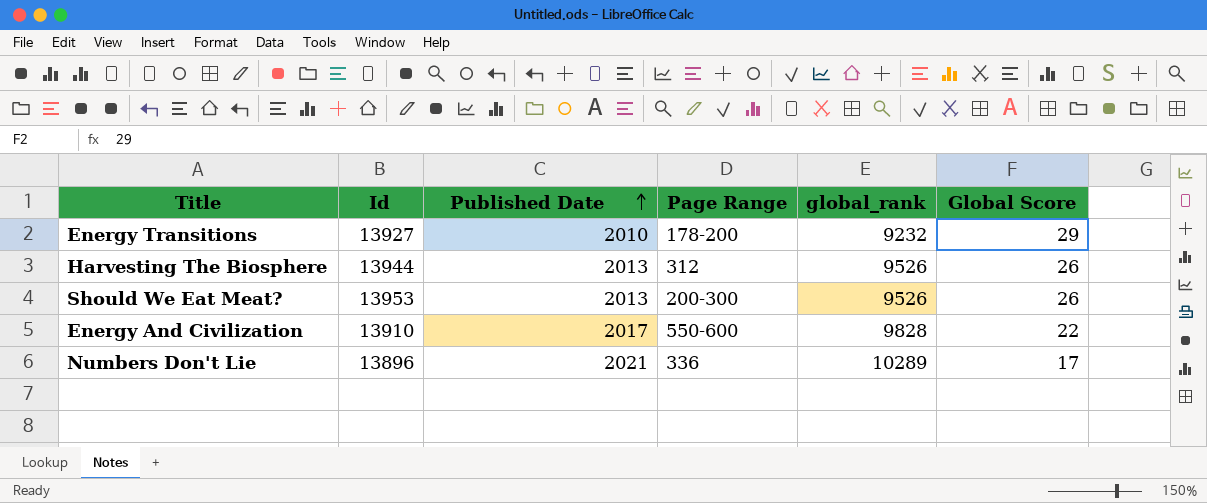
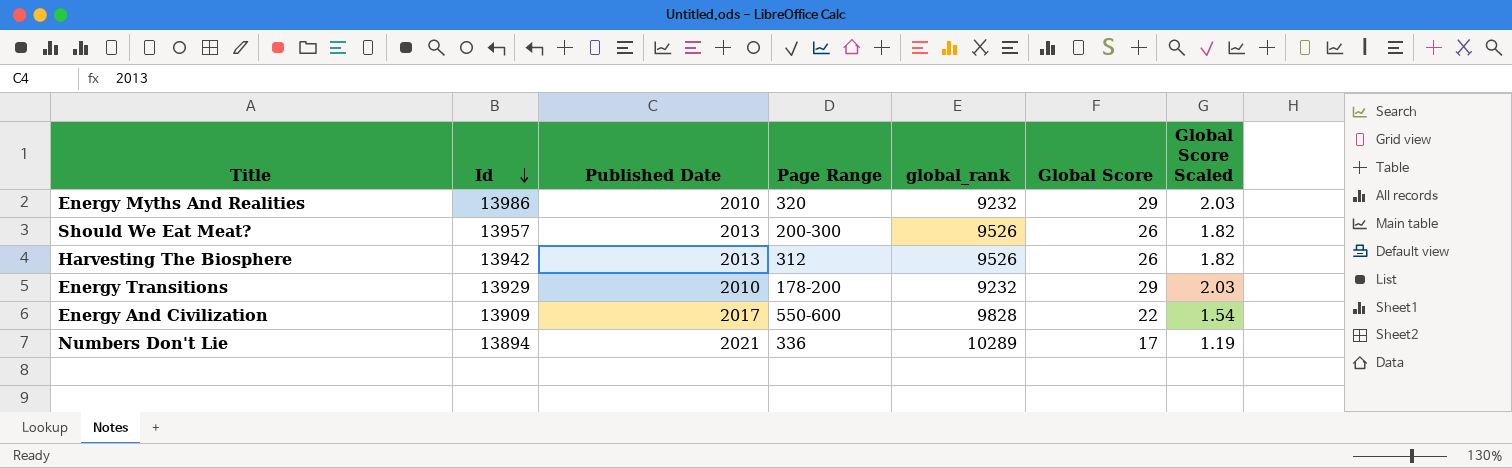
row order: Published Date ascending -> Id descending
column Global Score Scaled | formula: none -> [Global Score] * 0.07
row Energy Myths And Realities: none -> 13986 | 2010 | 320 | 9232 | 29 | 2.03
Should We Eat Meat? | Id: 13953 -> 13957
Harvesting The Biosphere | Id: 13944 -> 13942
Energy Transitions | Id: 13927 -> 13929
Energy And Civilization | Id: 13910 -> 13909
Numbers Don't Lie | Id: 13896 -> 13894

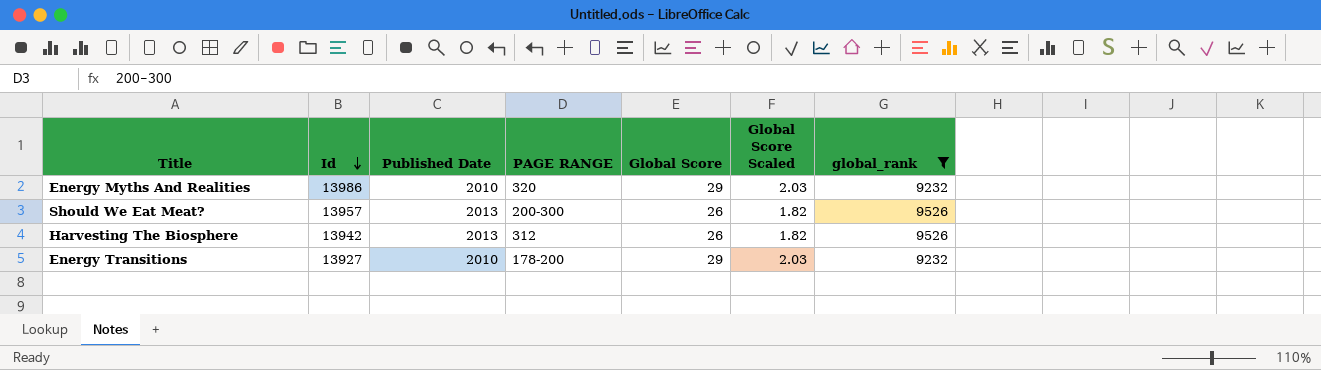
filter: none -> global_rank <= 9526
column name: Page Range -> PAGE RANGE
column global_rank | position: 5 -> 7
Energy Transitions | Id: 13929 -> 13927

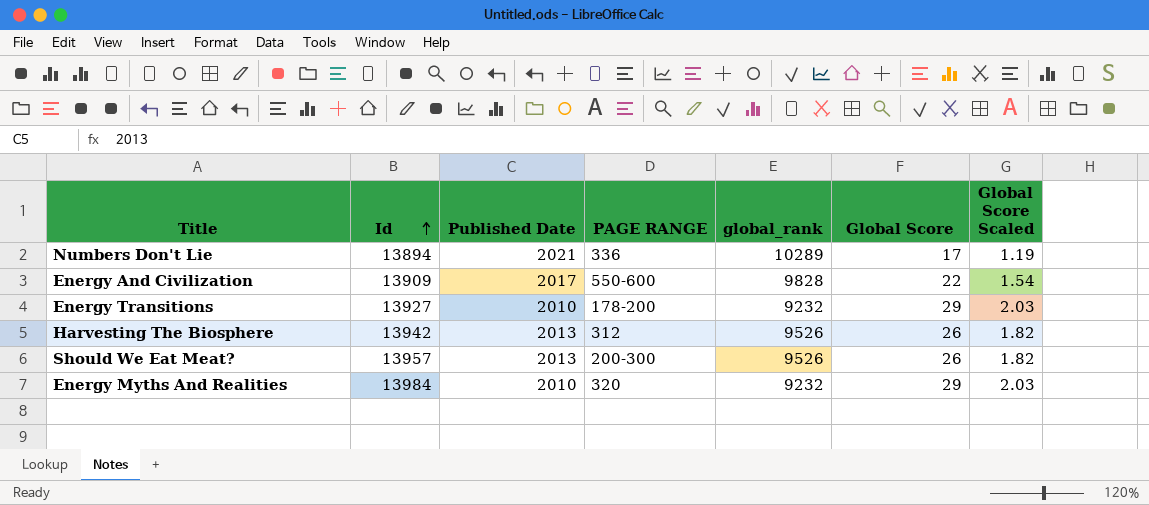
filter: global_rank <= 9526 -> none
row order: Id descending -> Id ascending
column global_rank | position: 7 -> 5
Energy Myths And Realities | Id: 13986 -> 13984

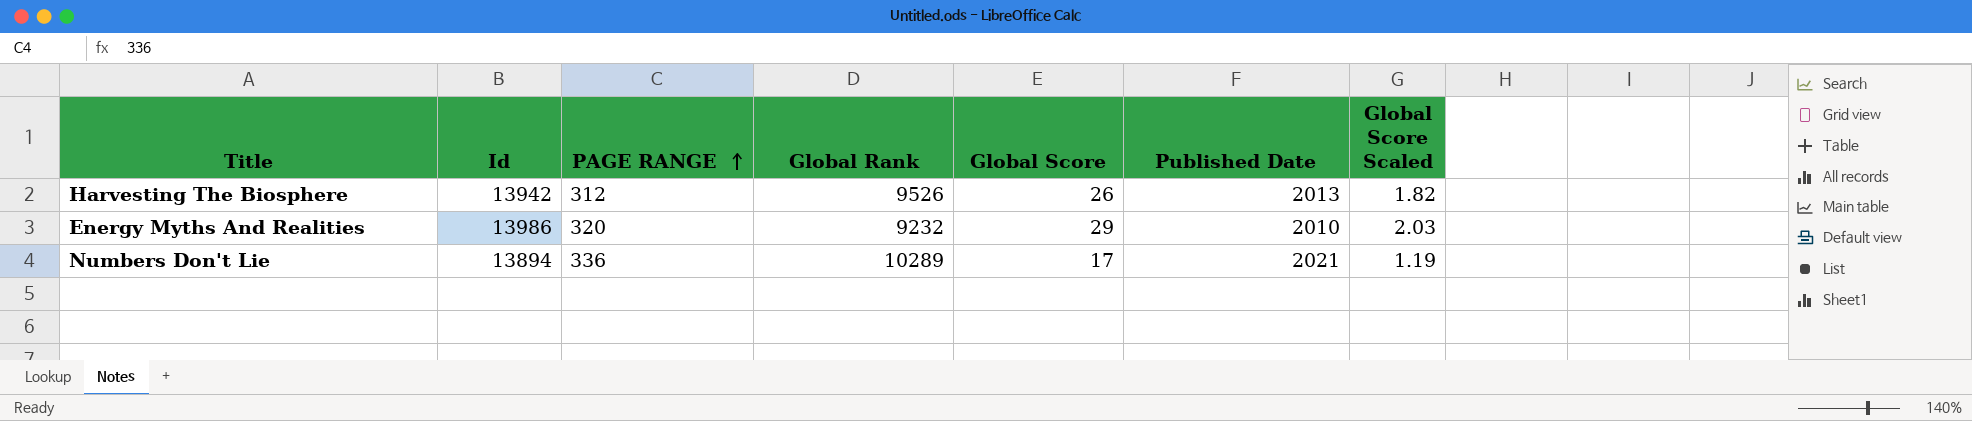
row order: Id ascending -> PAGE RANGE ascending
column name: global_rank -> Global Rank
column Published Date | position: 3 -> 6
row Energy And Civilization: 13909 | 2017 | 550-600 | 9828 | 22 | 1.54 -> none
row Energy Transitions: 13927 | 2010 | 178-200 | 9232 | 29 | 2.03 -> none
row Should We Eat Meat?: 13957 | 2013 | 200-300 | 9526 | 26 | 1.82 -> none
Energy Myths And Realities | Id: 13984 -> 13986

